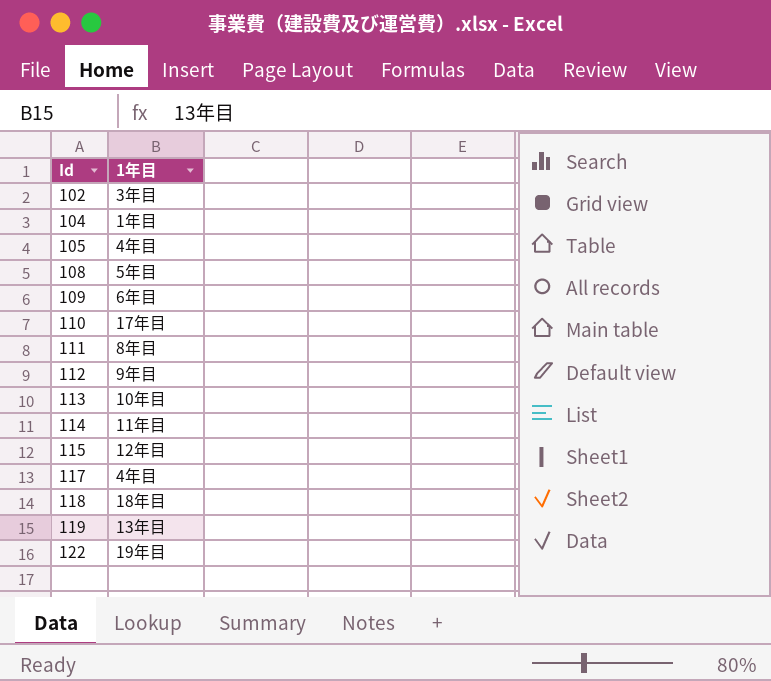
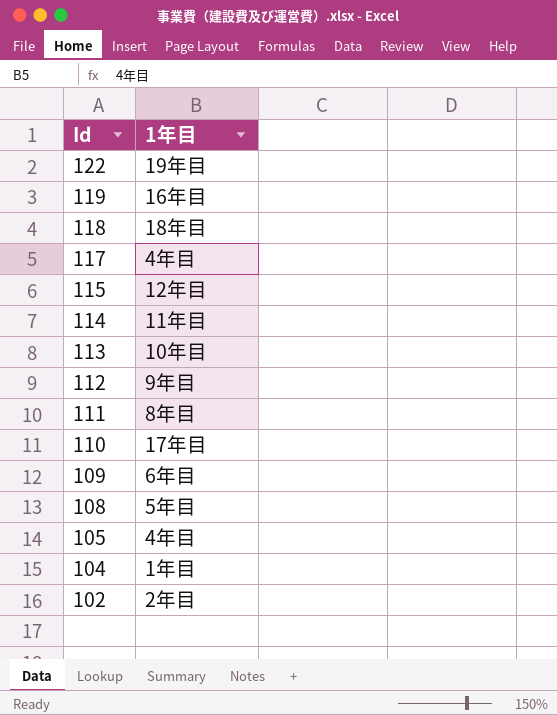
row order: Id ascending -> Id descending
119 | 1年目: 13年目 -> 16年目
102 | 1年目: 3年目 -> 2年目

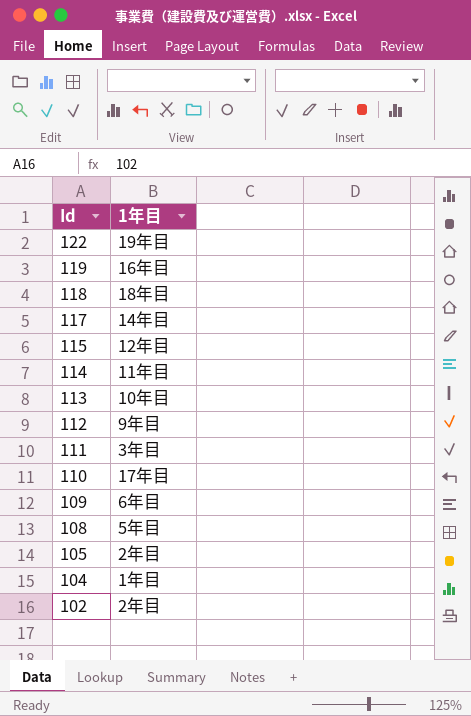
117 | 1年目: 4年目 -> 14年目
111 | 1年目: 8年目 -> 3年目
105 | 1年目: 4年目 -> 2年目

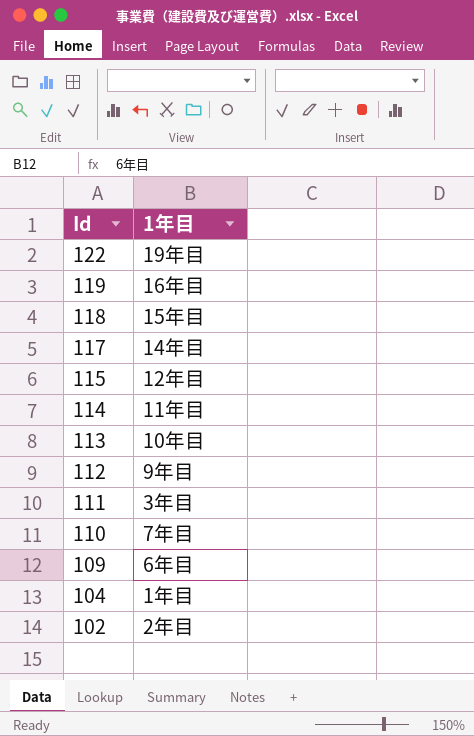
row 108: 5年目 -> none
row 105: 2年目 -> none
118 | 1年目: 18年目 -> 15年目
110 | 1年目: 17年目 -> 7年目

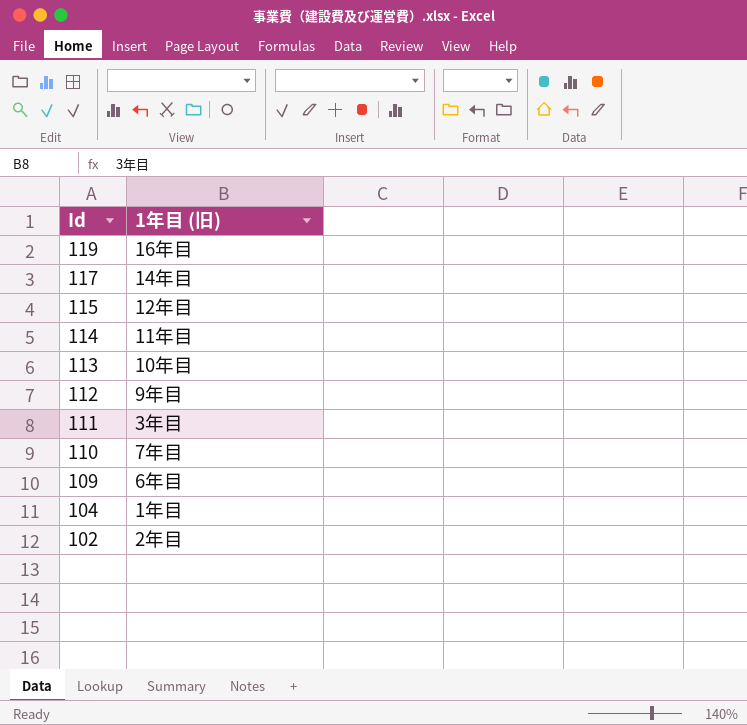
column name: 1年目 -> 1年目 (旧)
row 122: 19年目 -> none
row 118: 15年目 -> none

